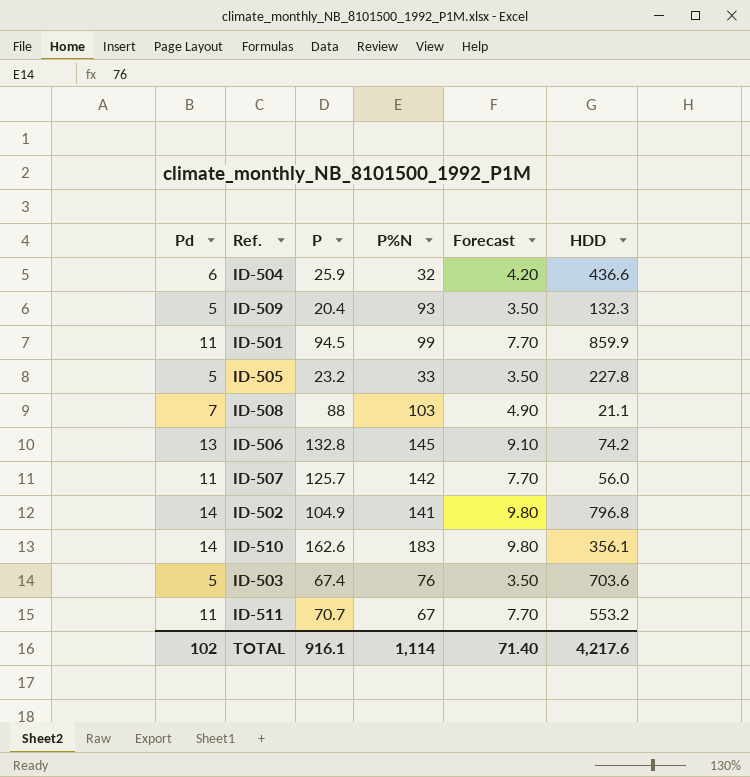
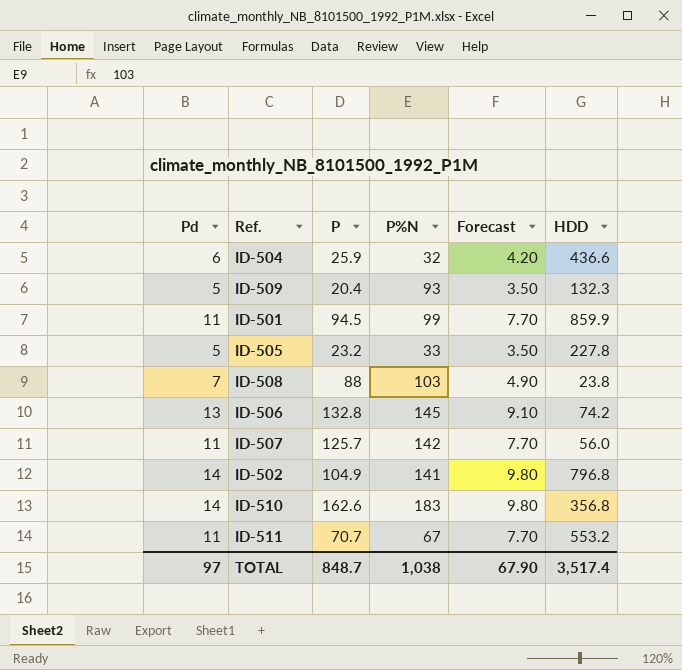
row ID-503: 5 | 67.4 | 76 | 3.50 | 703.6 -> none
ID-508 | HDD: 21.1 -> 23.8
ID-510 | HDD: 356.1 -> 356.8
TOTAL | Pd: 102 -> 97
TOTAL | P: 916.1 -> 848.7
TOTAL | P%N: 1,114 -> 1,038
TOTAL | Forecast: 71.40 -> 67.90
TOTAL | HDD: 4,217.6 -> 3,517.4

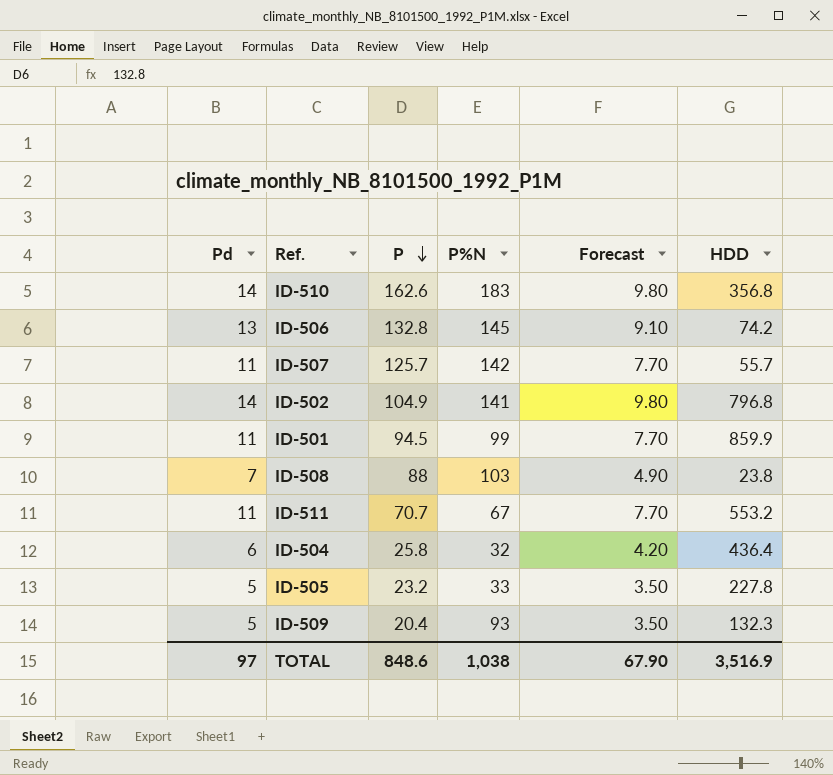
row order: none -> P descending
ID-507 | HDD: 56.0 -> 55.7
ID-504 | P: 25.9 -> 25.8
ID-504 | HDD: 436.6 -> 436.4
TOTAL | P: 848.7 -> 848.6
TOTAL | HDD: 3,517.4 -> 3,516.9

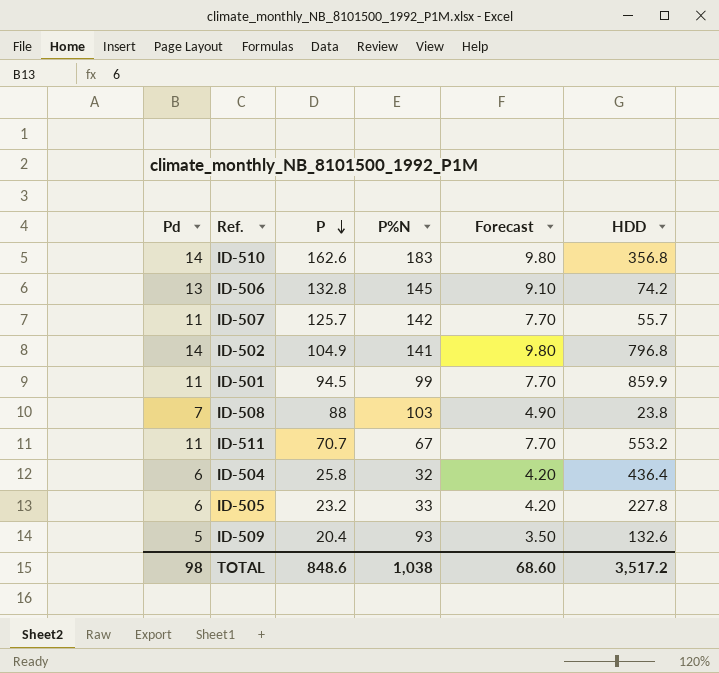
ID-505 | Pd: 5 -> 6
ID-505 | Forecast: 3.50 -> 4.20
ID-509 | HDD: 132.3 -> 132.6
TOTAL | Pd: 97 -> 98
TOTAL | Forecast: 67.90 -> 68.60
TOTAL | HDD: 3,516.9 -> 3,517.2

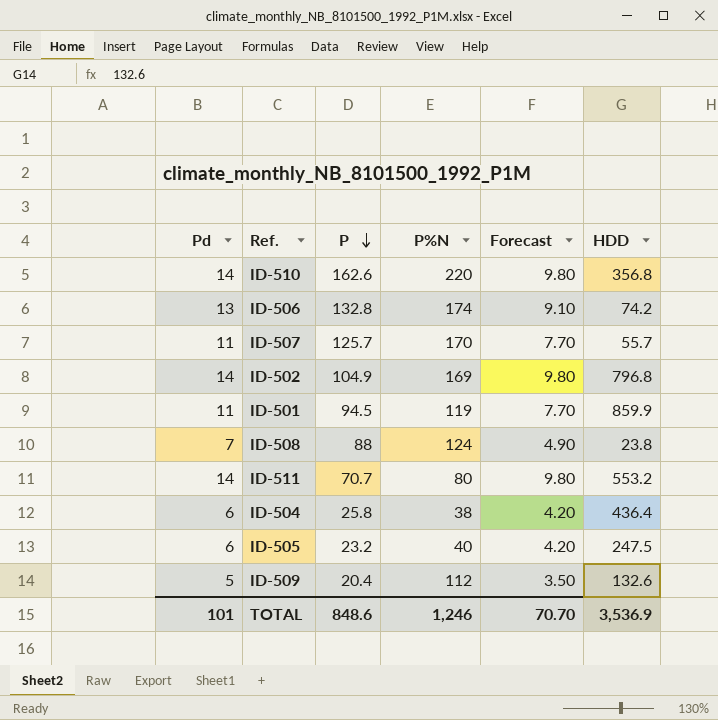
ID-510 | P%N: 183 -> 220
ID-506 | P%N: 145 -> 174
ID-507 | P%N: 142 -> 170
ID-502 | P%N: 141 -> 169
ID-501 | P%N: 99 -> 119
ID-508 | P%N: 103 -> 124
ID-511 | Pd: 11 -> 14
ID-511 | P%N: 67 -> 80
ID-511 | Forecast: 7.70 -> 9.80
ID-504 | P%N: 32 -> 38
ID-505 | P%N: 33 -> 40
ID-505 | HDD: 227.8 -> 247.5
ID-509 | P%N: 93 -> 112
TOTAL | Pd: 98 -> 101
TOTAL | P%N: 1,038 -> 1,246
TOTAL | Forecast: 68.60 -> 70.70
TOTAL | HDD: 3,517.2 -> 3,536.9

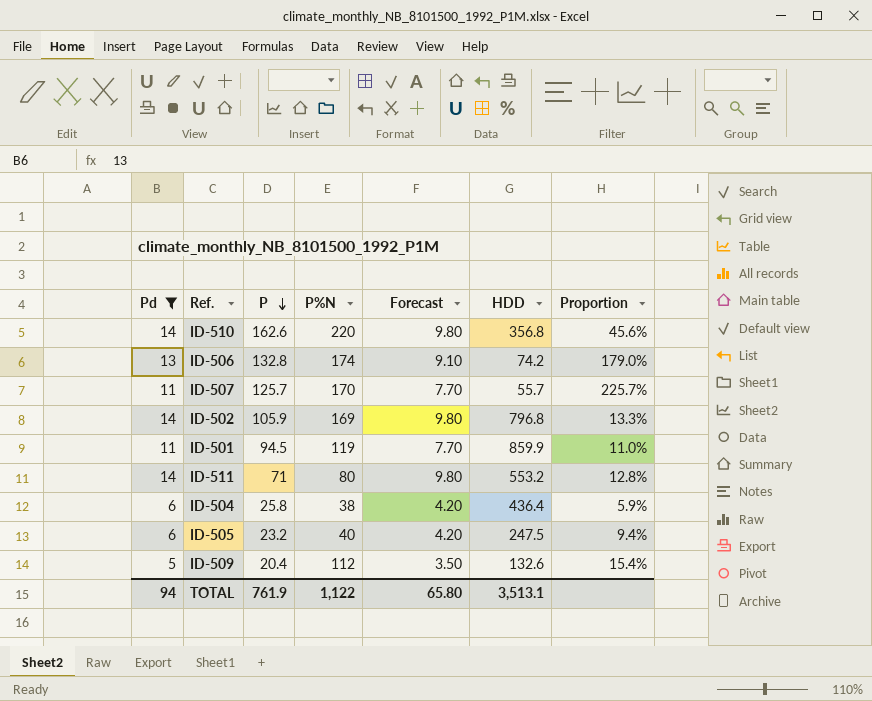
filter: none -> Pd != 7
column Proportion | formula: none -> [P] / [HDD]
ID-502 | P: 104.9 -> 105.9
ID-511 | P: 70.7 -> 71
TOTAL | Pd: 101 -> 94
TOTAL | P: 848.6 -> 761.9
TOTAL | P%N: 1,246 -> 1,122
TOTAL | Forecast: 70.70 -> 65.80
TOTAL | HDD: 3,536.9 -> 3,513.1

